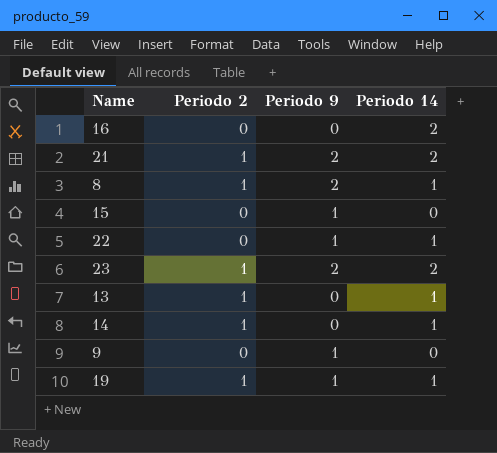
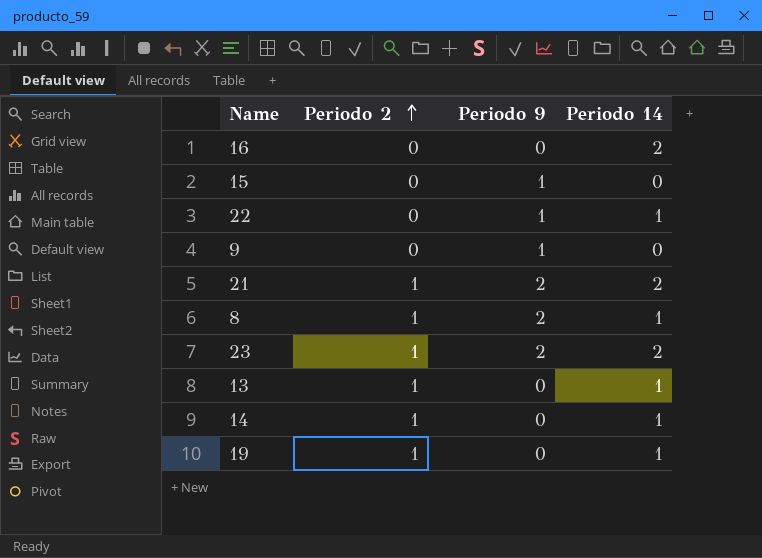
row order: none -> Periodo 2 ascending
19 | Periodo 9: 1 -> 0

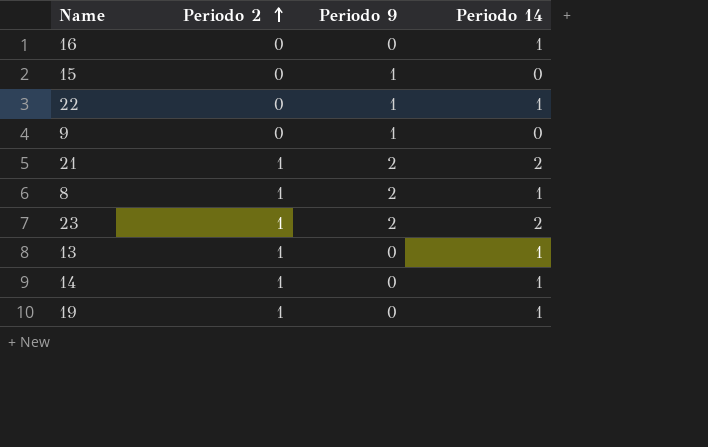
16 | Periodo 14: 2 -> 1

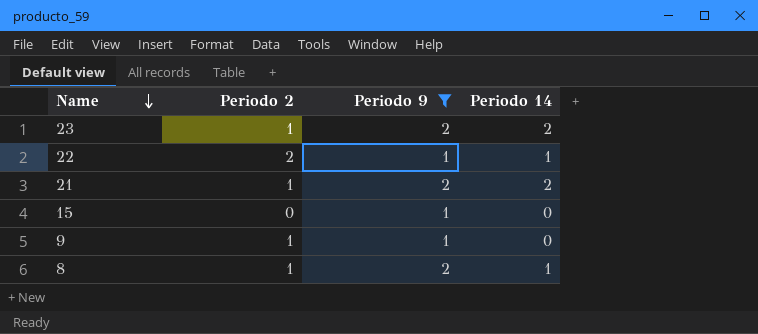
filter: none -> Periodo 9 != 0
row order: Periodo 2 ascending -> Name descending
22 | Periodo 2: 0 -> 2
9 | Periodo 2: 0 -> 1

